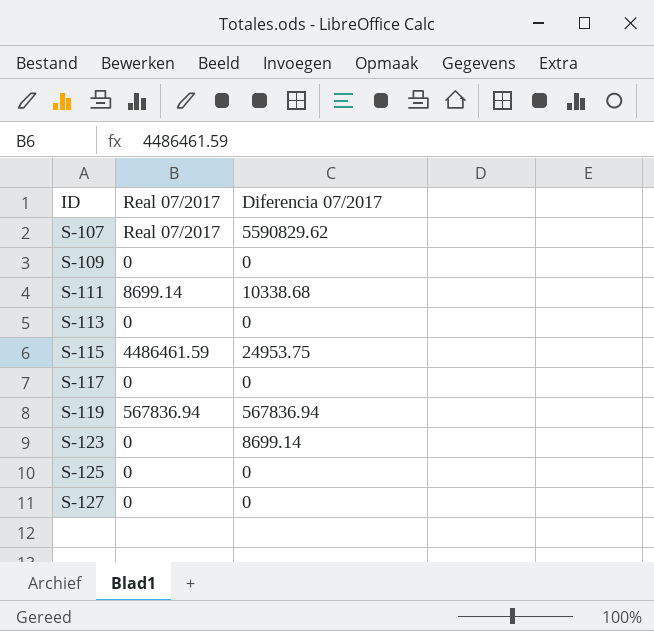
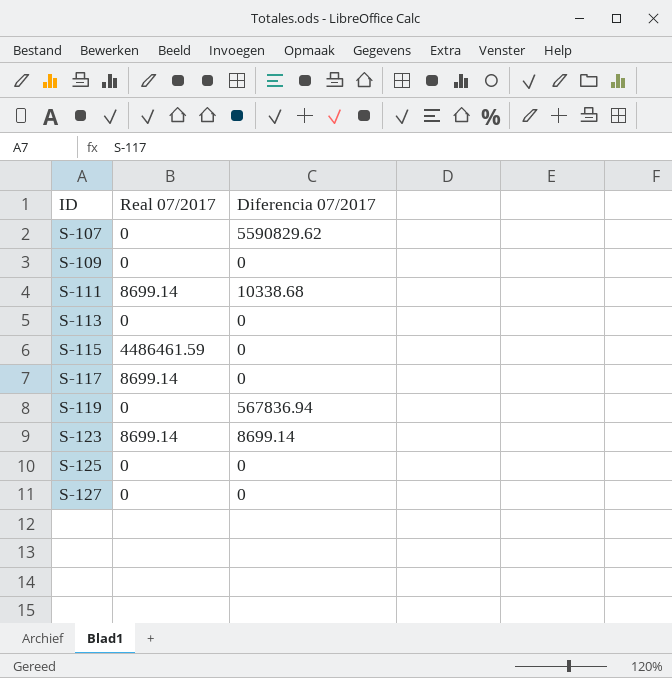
S-107 | Real 07/2017: Real 07/2017 -> 0
S-115 | Diferencia 07/2017: 24953.75 -> 0
S-117 | Real 07/2017: 0 -> 8699.14
S-119 | Real 07/2017: 567836.94 -> 0
S-123 | Real 07/2017: 0 -> 8699.14

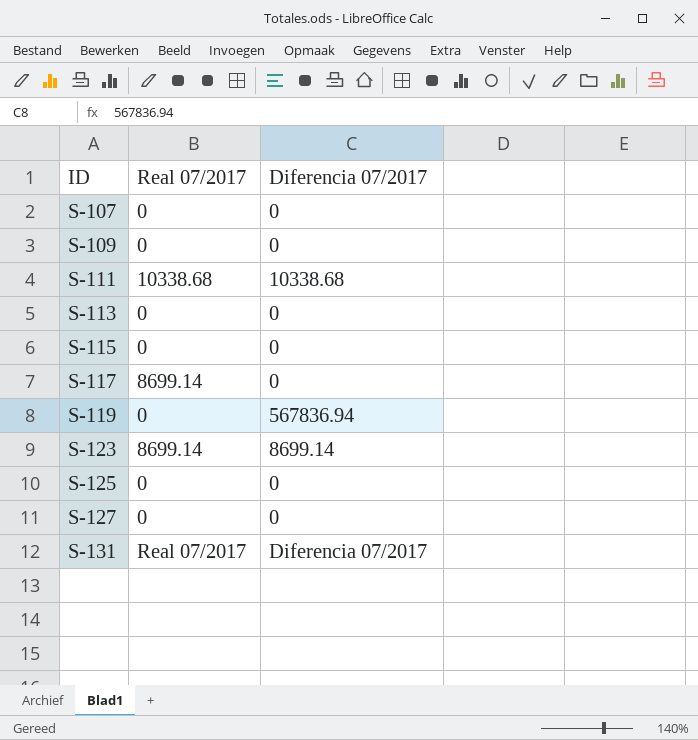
S-107 | Diferencia 07/2017: 5590829.62 -> 0
S-111 | Real 07/2017: 8699.14 -> 10338.68
S-115 | Real 07/2017: 4486461.59 -> 0
row S-131: none -> Real 07/2017 | Diferencia 07/2017

